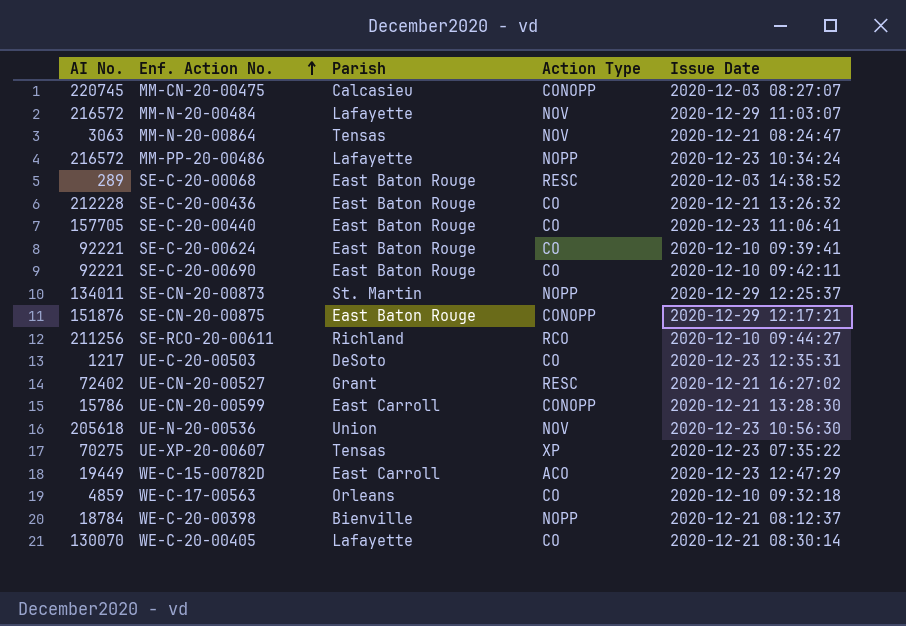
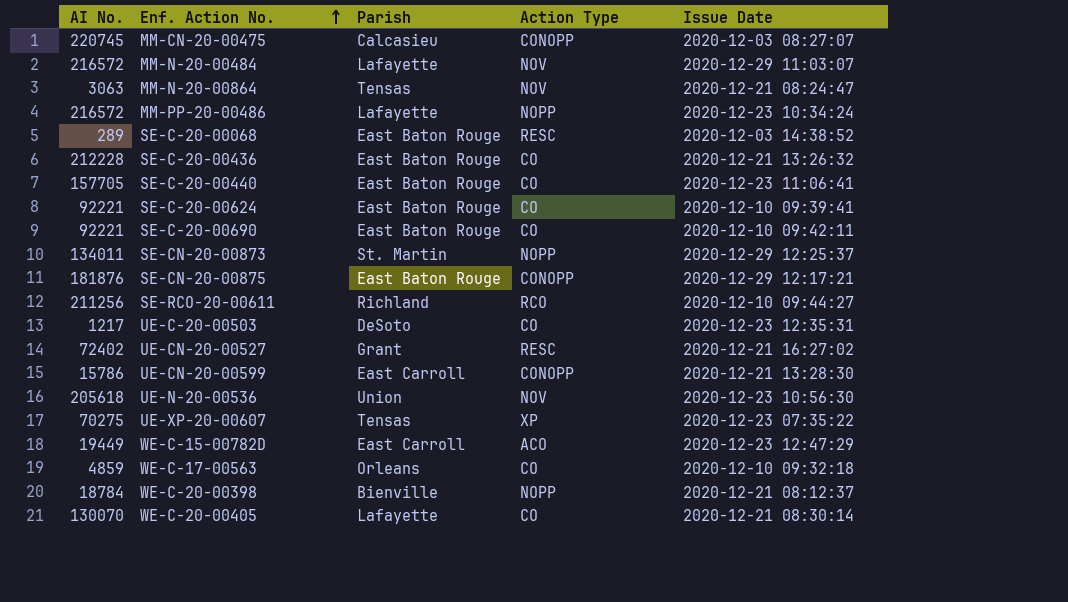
SE-CN-20-00875 | AI No.: 151876 -> 181876

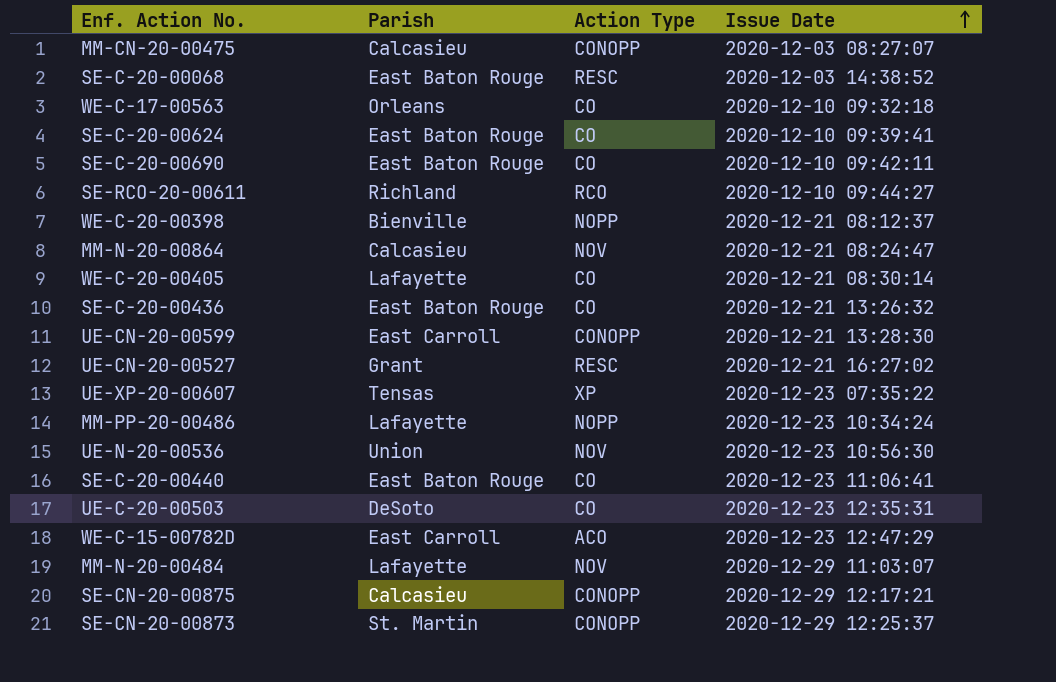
row order: Enf. Action No. ascending -> Issue Date ascending
column AI No. | position: 1 -> none
MM-N-20-00864 | Parish: Tensas -> Calcasieu
SE-CN-20-00875 | Parish: East Baton Rouge -> Calcasieu
SE-CN-20-00873 | Action Type: NOPP -> CONOPP

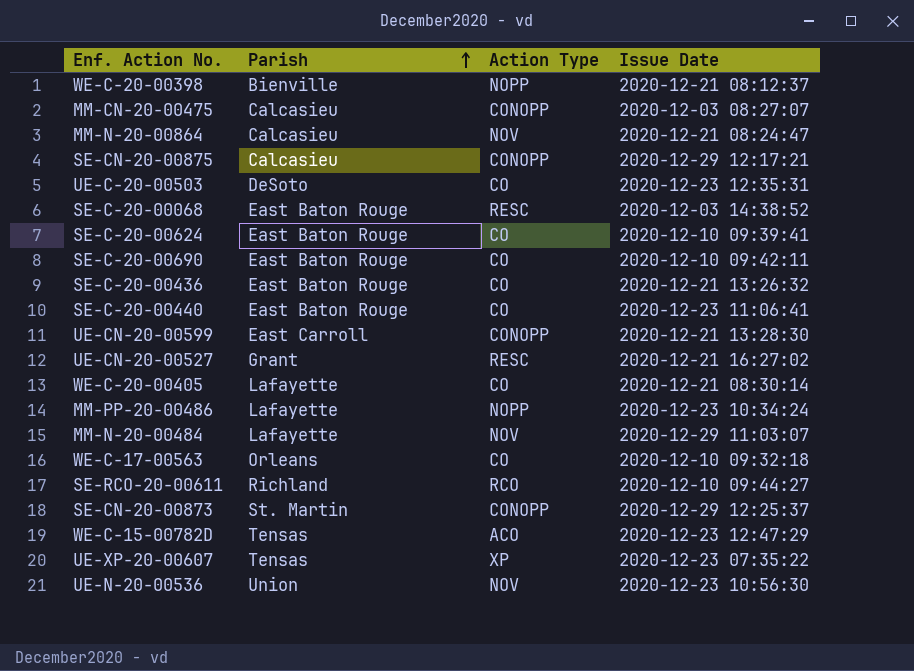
row order: Issue Date ascending -> Parish ascending
WE-C-15-00782D | Parish: East Carroll -> Tensas

